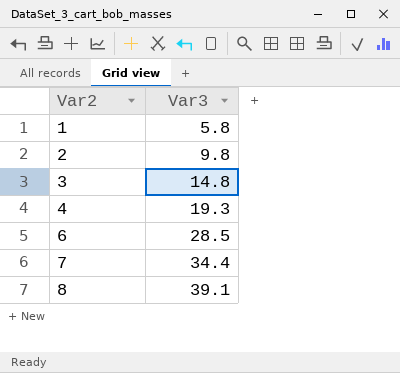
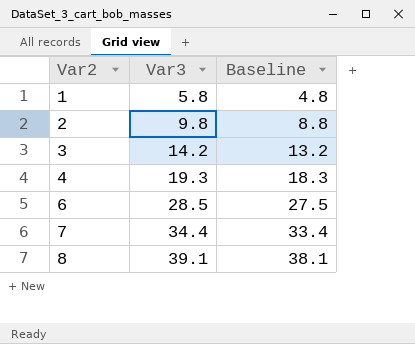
column Baseline | formula: none -> [Var3] - 1
3 | Var3: 14.8 -> 14.2

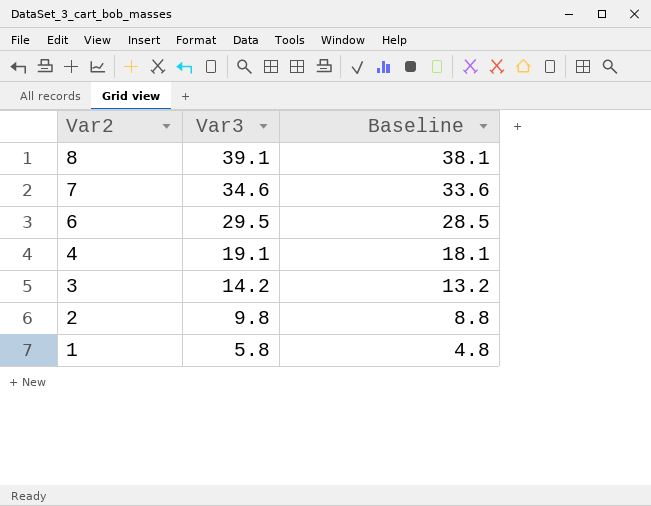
row order: Var2 ascending -> Var2 descending
7 | Var3: 34.4 -> 34.6
7 | Baseline: 33.4 -> 33.6
6 | Var3: 28.5 -> 29.5
6 | Baseline: 27.5 -> 28.5
4 | Var3: 19.3 -> 19.1
4 | Baseline: 18.3 -> 18.1

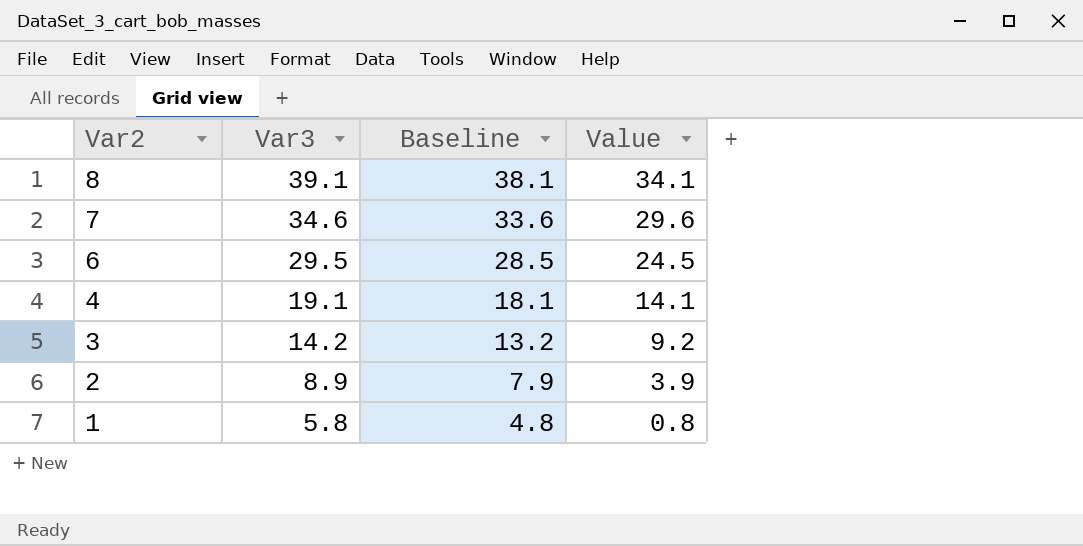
column Value | formula: none -> [Var3] - 5
2 | Var3: 9.8 -> 8.9
2 | Baseline: 8.8 -> 7.9

